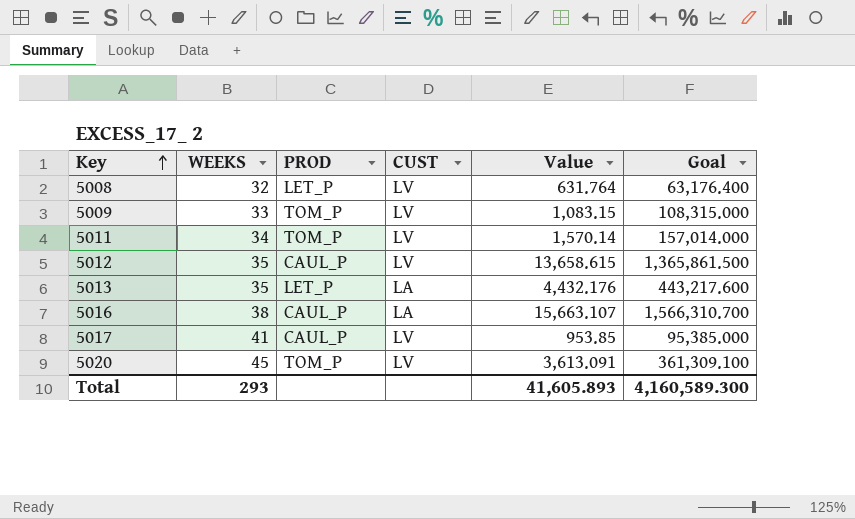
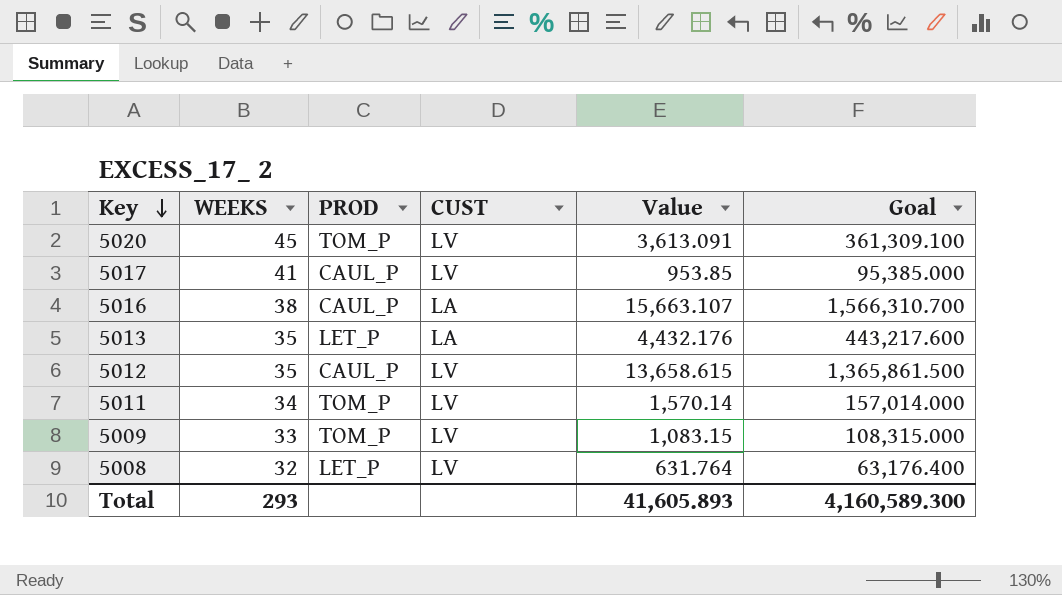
row order: Key ascending -> Key descending

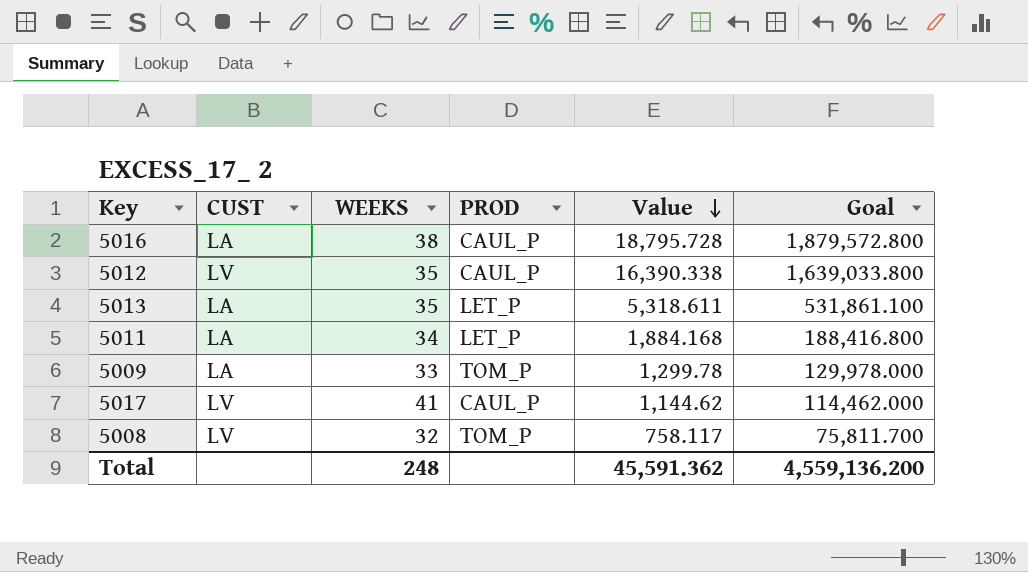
row order: Key descending -> Value descending
column CUST | position: 4 -> 2
row 5020: 45 | TOM_P | LV | 3,613.091 | 361,309.100 -> none
5016 | Value: 15,663.107 -> 18,795.728
5016 | Goal: 1,566,310.700 -> 1,879,572.800
5012 | Value: 13,658.615 -> 16,390.338
5012 | Goal: 1,365,861.500 -> 1,639,033.800
5013 | Value: 4,432.176 -> 5,318.611
5013 | Goal: 443,217.600 -> 531,861.100
5011 | CUST: LV -> LA
5011 | PROD: TOM_P -> LET_P
5011 | Value: 1,570.14 -> 1,884.168
5011 | Goal: 157,014.000 -> 188,416.800
5009 | CUST: LV -> LA
5009 | Value: 1,083.15 -> 1,299.78
5009 | Goal: 108,315.000 -> 129,978.000
5017 | Value: 953.85 -> 1,144.62
5017 | Goal: 95,385.000 -> 114,462.000
5008 | PROD: LET_P -> TOM_P
5008 | Value: 631.764 -> 758.117
5008 | Goal: 63,176.400 -> 75,811.700
Total | WEEKS: 293 -> 248
Total | Value: 41,605.893 -> 45,591.362
Total | Goal: 4,160,589.300 -> 4,559,136.200

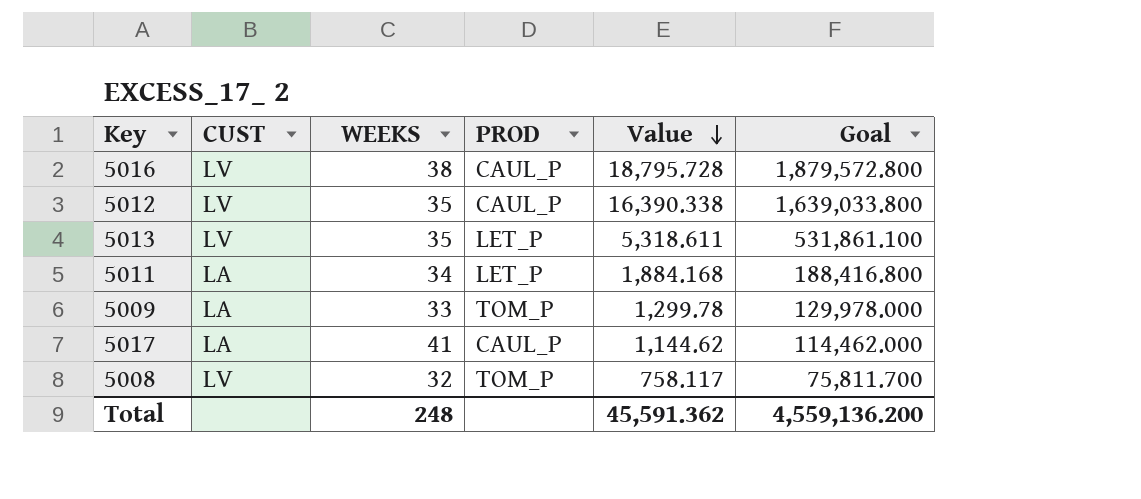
5016 | CUST: LA -> LV
5013 | CUST: LA -> LV
5017 | CUST: LV -> LA

